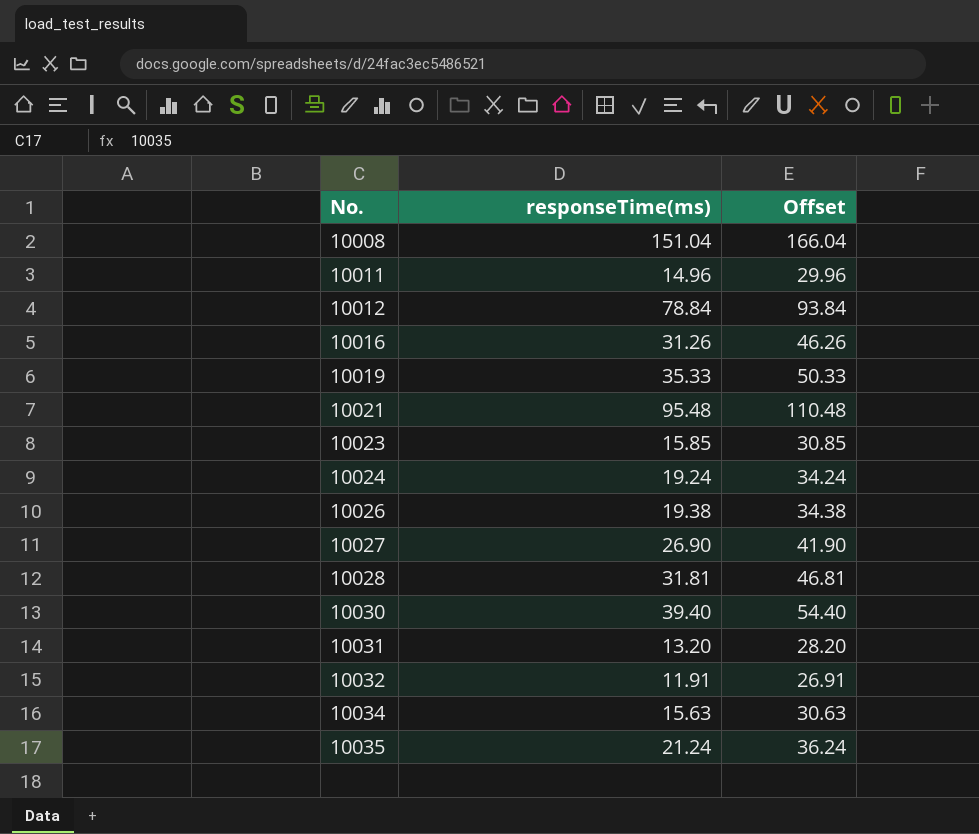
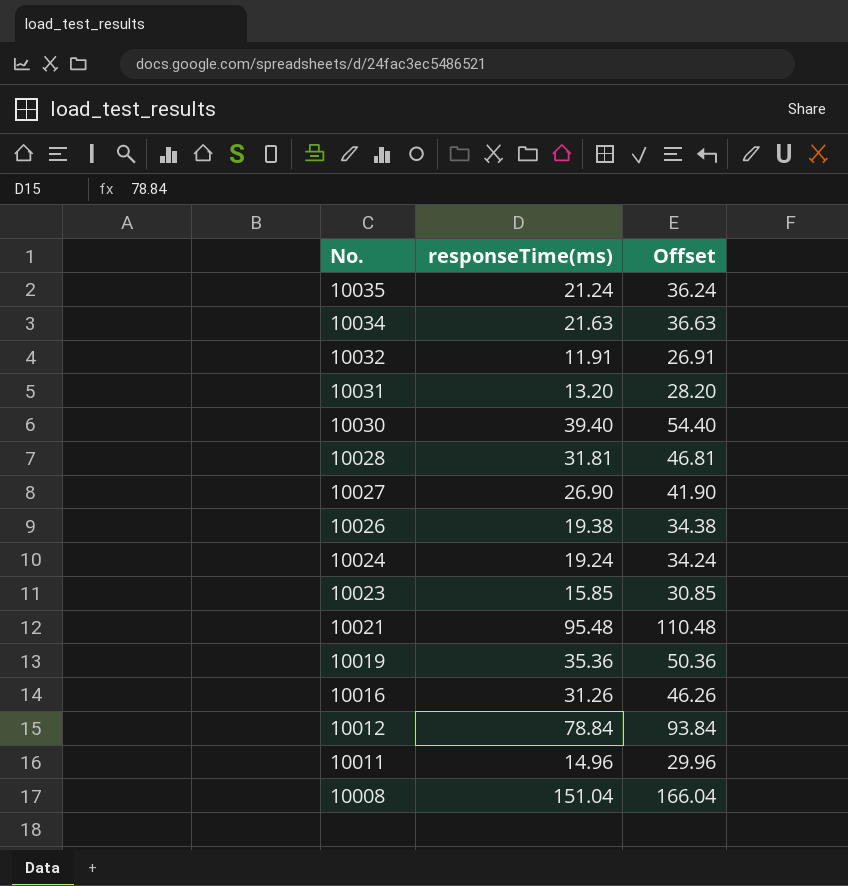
row order: No. ascending -> No. descending
10034 | responseTime(ms): 15.63 -> 21.63
10034 | Offset: 30.63 -> 36.63
10019 | responseTime(ms): 35.33 -> 35.36
10019 | Offset: 50.33 -> 50.36

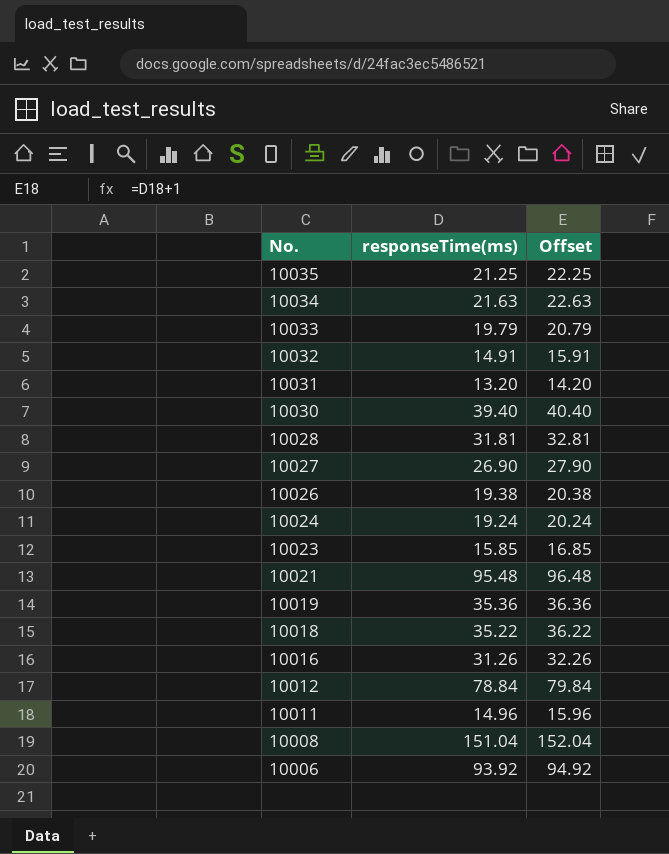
column Offset | formula: [responseTime(ms)] + 15 -> [responseTime(ms)] + 1
10035 | responseTime(ms): 21.24 -> 21.25
row 10033: none -> 19.79 | 20.79
10032 | responseTime(ms): 11.91 -> 14.91
row 10018: none -> 35.22 | 36.22
row 10006: none -> 93.92 | 94.92

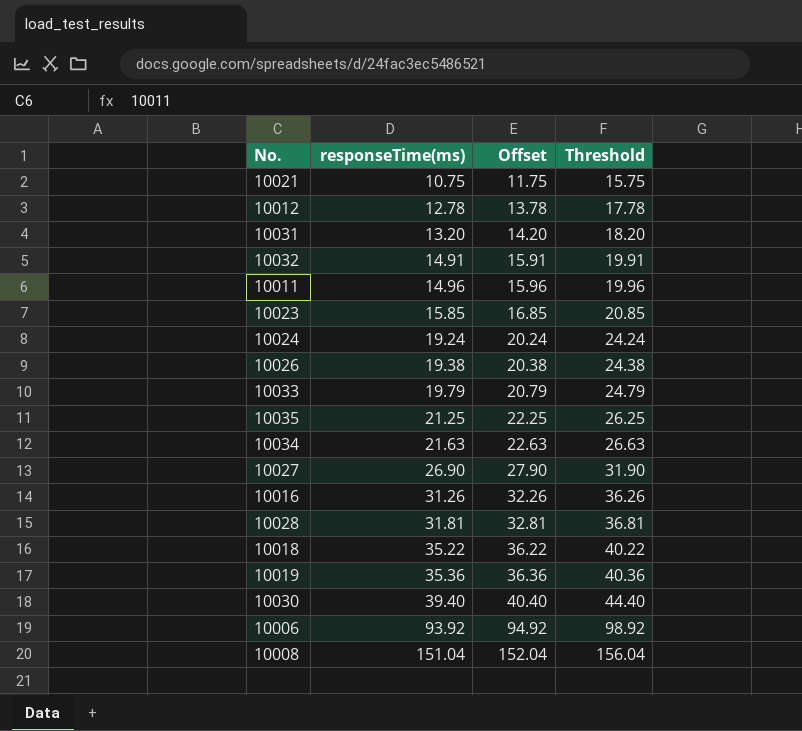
row order: No. descending -> responseTime(ms) ascending
column Threshold | formula: none -> [responseTime(ms)] + 5
10021 | responseTime(ms): 95.48 -> 10.75
10021 | Offset: 96.48 -> 11.75
10012 | responseTime(ms): 78.84 -> 12.78
10012 | Offset: 79.84 -> 13.78

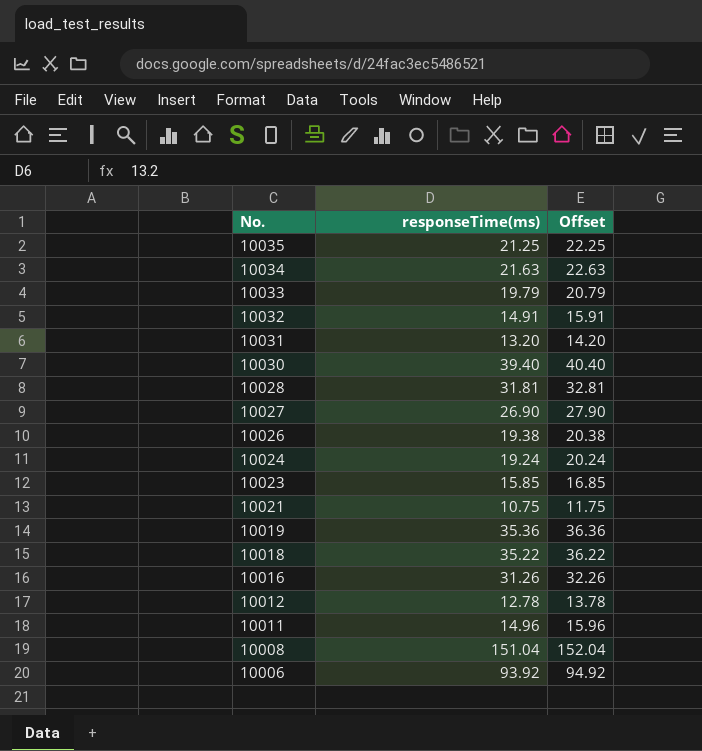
row order: responseTime(ms) ascending -> No. descending
column Threshold | formula: [responseTime(ms)] + 5 -> none

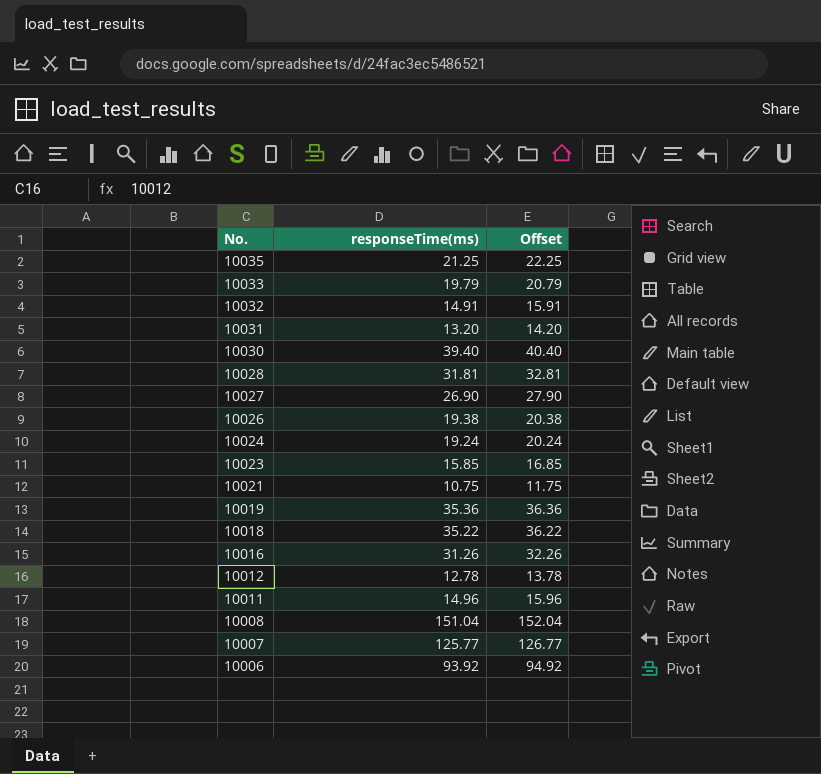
row 10034: 21.63 | 22.63 -> none
row 10007: none -> 125.77 | 126.77

